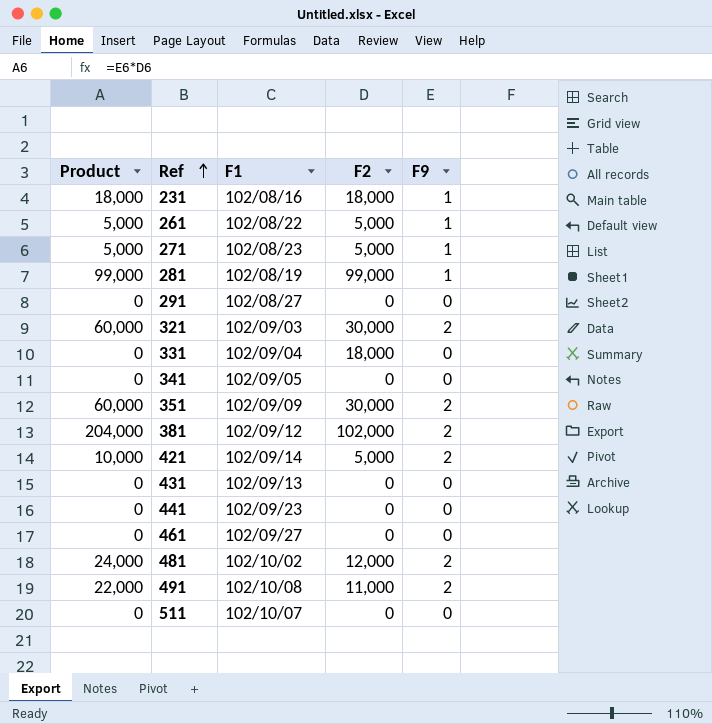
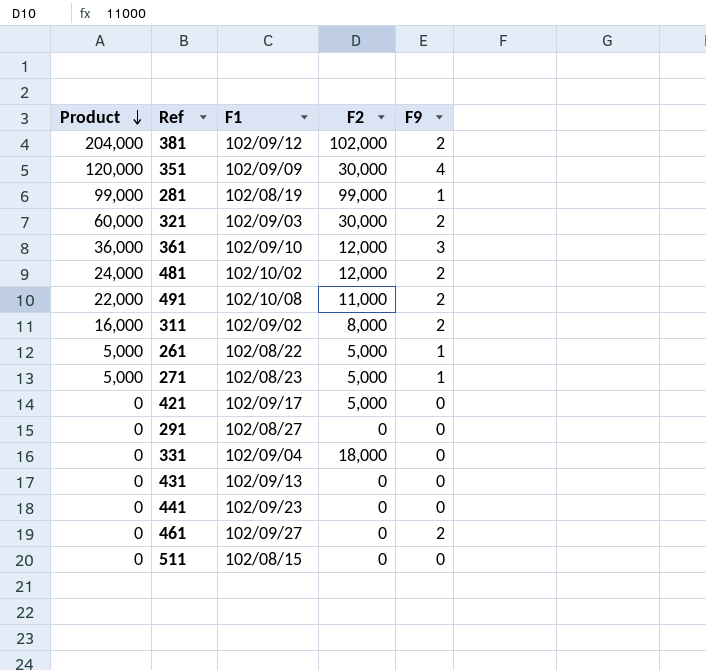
row order: Ref ascending -> Product descending
row 231: 18,000 | 102/08/16 | 18,000 | 1 -> none
row 341: 0 | 102/09/05 | 0 | 0 -> none
351 | Product: 60,000 -> 120,000
351 | F9: 2 -> 4
row 361: none -> 36,000 | 102/09/10 | 12,000 | 3
row 311: none -> 16,000 | 102/09/02 | 8,000 | 2
421 | Product: 10,000 -> 0
421 | F1: 102/09/14 -> 102/09/17
421 | F9: 2 -> 0
461 | F9: 0 -> 2
511 | F1: 102/10/07 -> 102/08/15

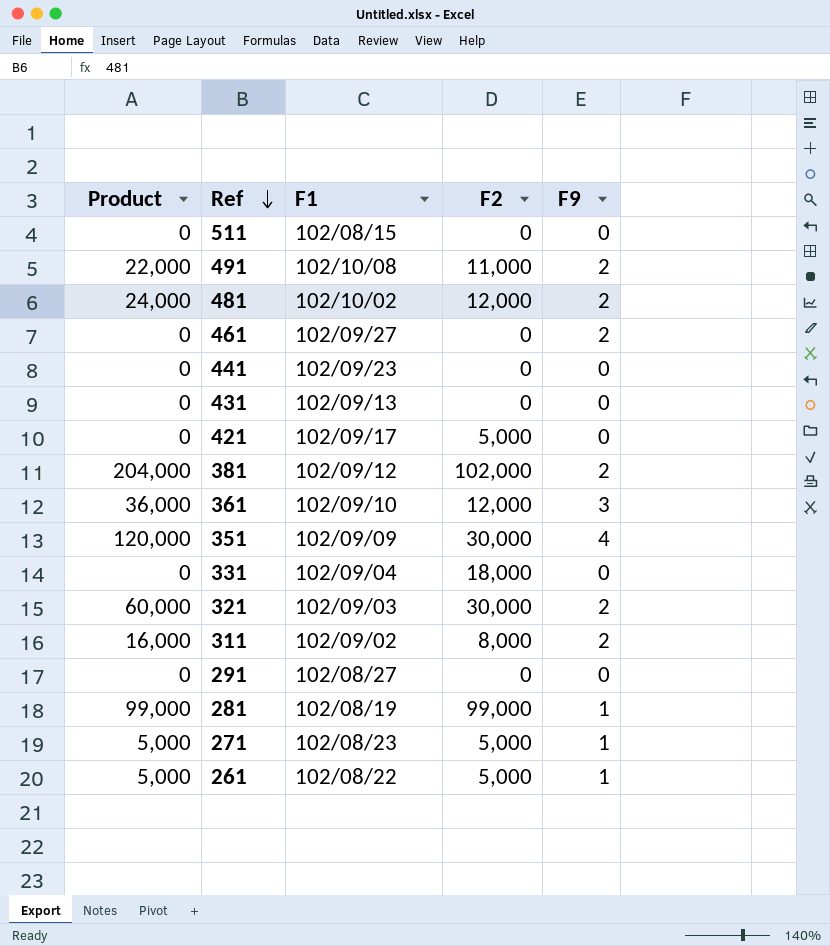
row order: Product descending -> Ref descending

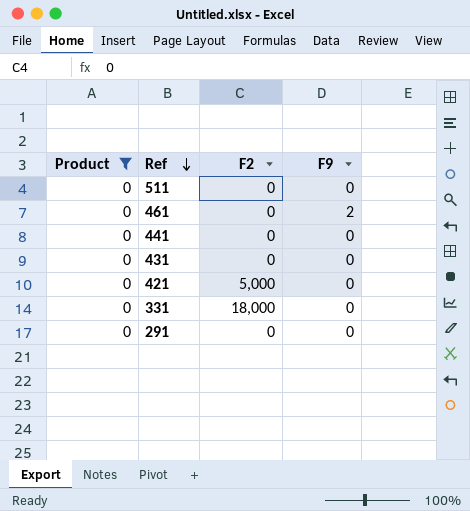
filter: none -> Product = 0
column F1 | position: 3 -> none

